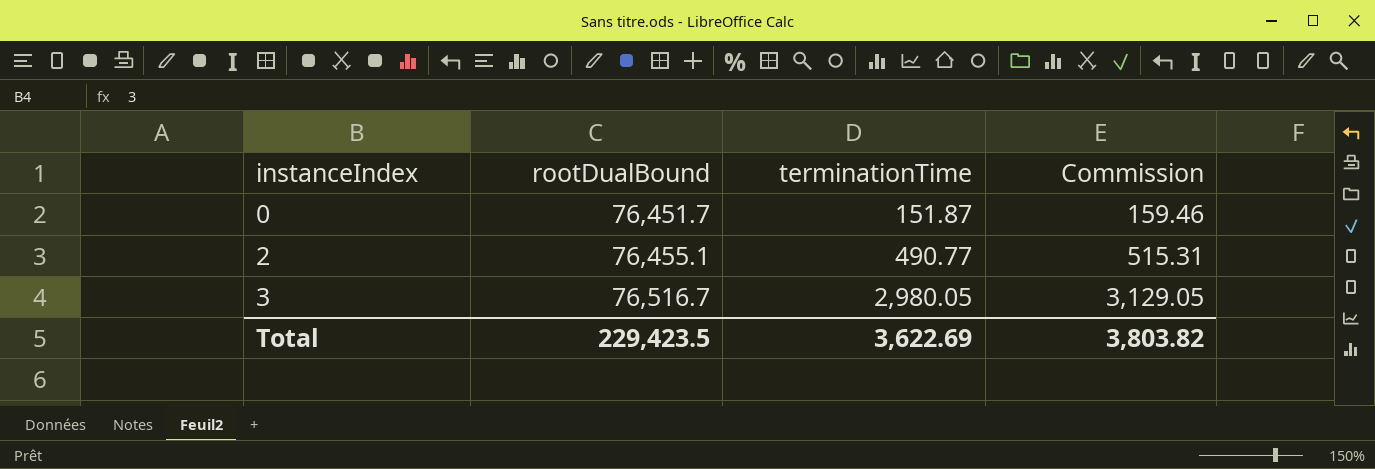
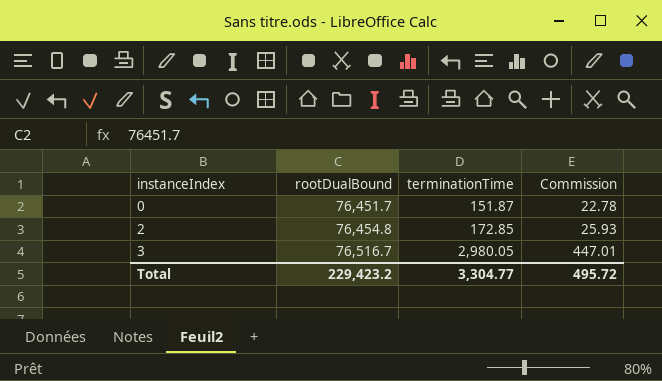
column Commission | formula: [terminationTime] * 1.05 -> [terminationTime] * 0.15
2 | rootDualBound: 76,455.1 -> 76,454.8
2 | terminationTime: 490.77 -> 172.85
Total | rootDualBound: 229,423.5 -> 229,423.2
Total | terminationTime: 3,622.69 -> 3,304.77
Total | Commission: 3,803.82 -> 495.72

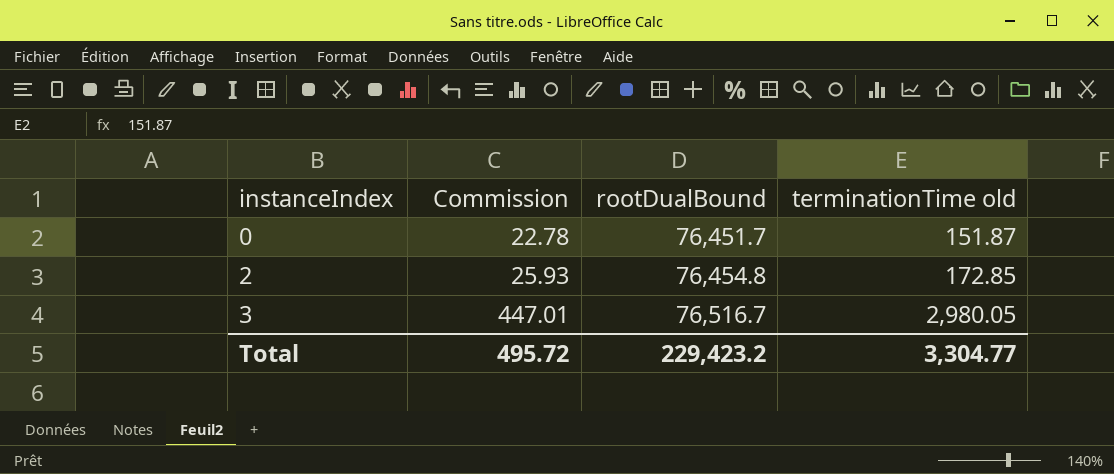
column Commission | position: 4 -> 2
column name: terminationTime -> terminationTime old

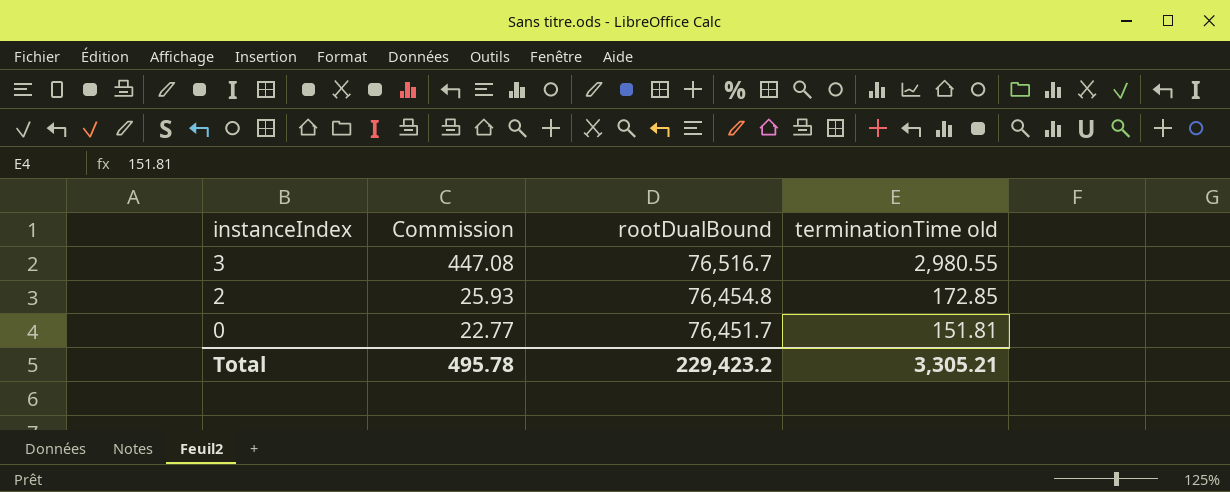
row order: instanceIndex ascending -> instanceIndex descending
3 | Commission: 447.01 -> 447.08
3 | terminationTime old: 2,980.05 -> 2,980.55
0 | Commission: 22.78 -> 22.77
0 | terminationTime old: 151.87 -> 151.81
Total | Commission: 495.72 -> 495.78
Total | terminationTime old: 3,304.77 -> 3,305.21

